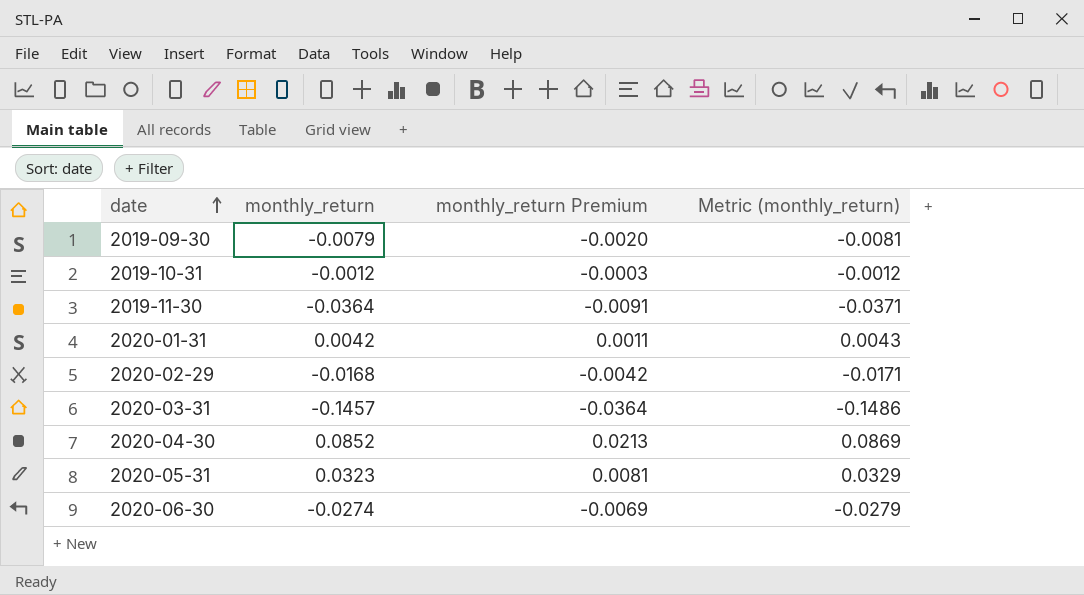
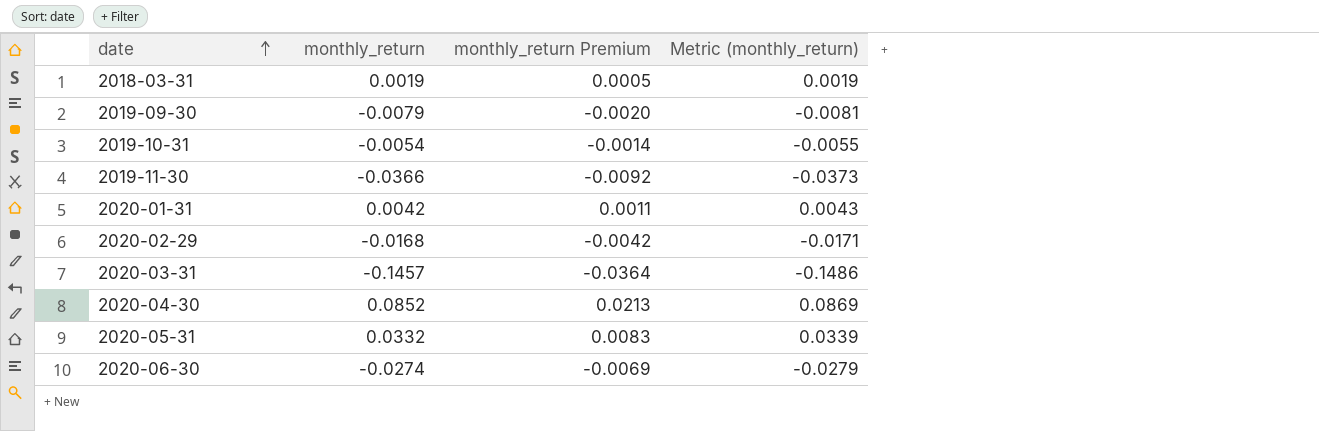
row 2018-03-31: none -> 0.0019 | 0.0005 | 0.0019
2019-10-31 | monthly_return: -0.0012 -> -0.0054
2019-10-31 | monthly_return Premium: -0.0003 -> -0.0014
2019-10-31 | Metric (monthly_return): -0.0012 -> -0.0055
2019-11-30 | monthly_return: -0.0364 -> -0.0366
2019-11-30 | monthly_return Premium: -0.0091 -> -0.0092
2019-11-30 | Metric (monthly_return): -0.0371 -> -0.0373
2020-05-31 | monthly_return: 0.0323 -> 0.0332
2020-05-31 | monthly_return Premium: 0.0081 -> 0.0083
2020-05-31 | Metric (monthly_return): 0.0329 -> 0.0339

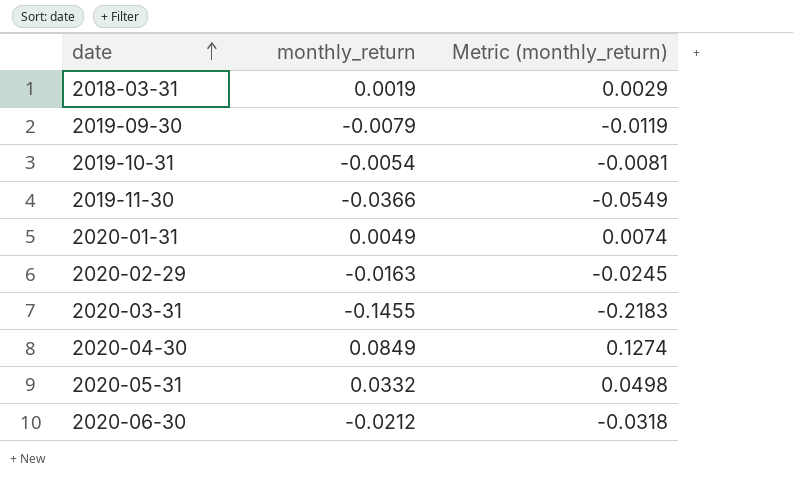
column monthly_return Premium | formula: [monthly_return] * 0.25 -> none
column Metric (monthly_return) | formula: [monthly_return] * 1.02 -> [monthly_return] * 1.5
2020-01-31 | monthly_return: 0.0042 -> 0.0049
2020-02-29 | monthly_return: -0.0168 -> -0.0163
2020-03-31 | monthly_return: -0.1457 -> -0.1455
2020-04-30 | monthly_return: 0.0852 -> 0.0849
2020-06-30 | monthly_return: -0.0274 -> -0.0212

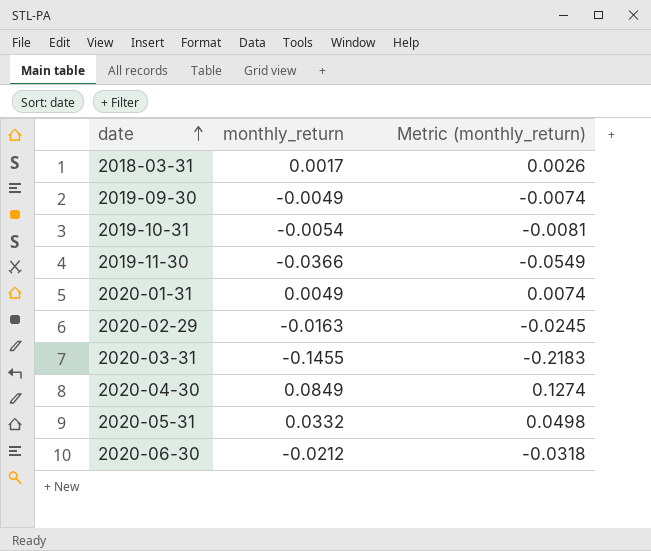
2018-03-31 | monthly_return: 0.0019 -> 0.0017
2018-03-31 | Metric (monthly_return): 0.0029 -> 0.0026
2019-09-30 | monthly_return: -0.0079 -> -0.0049
2019-09-30 | Metric (monthly_return): -0.0119 -> -0.0074

